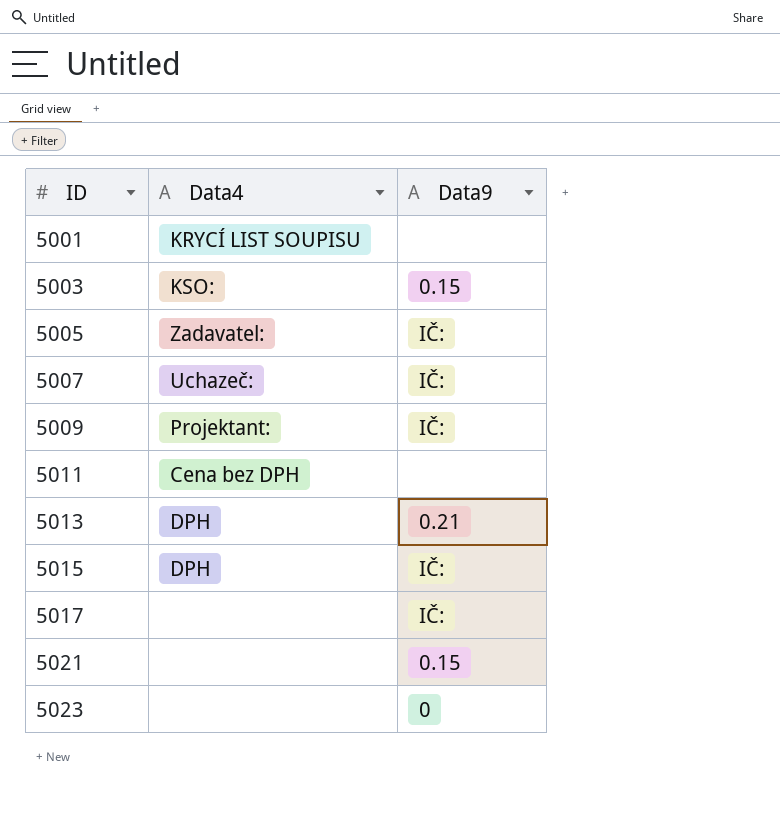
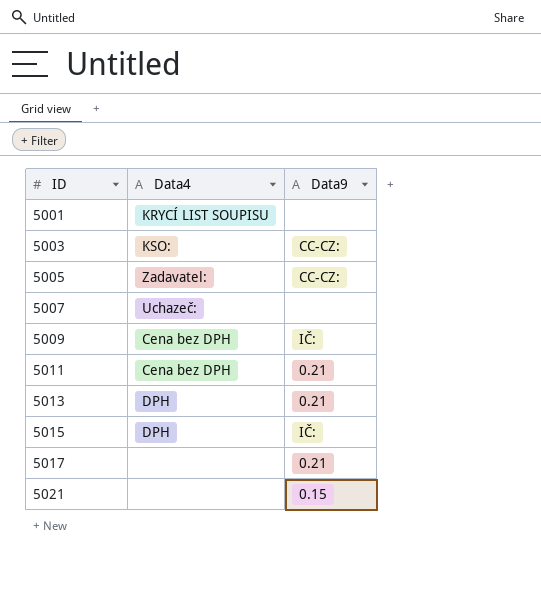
row 5023: none | 0 -> none
5003 | Data9: 0.15 -> CC-CZ:
5005 | Data9: IČ: -> CC-CZ:
5007 | Data9: IČ: -> none
5009 | Data4: Projektant: -> Cena bez DPH
5011 | Data9: none -> 0.21
5017 | Data9: IČ: -> 0.21

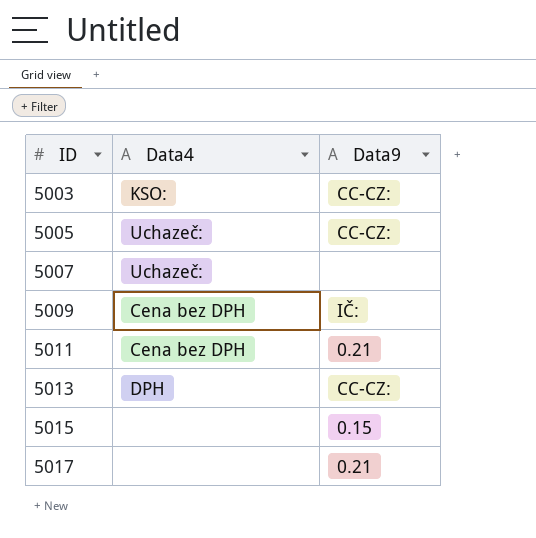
row 5001: KRYCÍ LIST SOUPISU | none -> none
row 5021: none | 0.15 -> none
5005 | Data4: Zadavatel: -> Uchazeč:
5013 | Data9: 0.21 -> CC-CZ:
5015 | Data4: DPH -> none
5015 | Data9: IČ: -> 0.15

